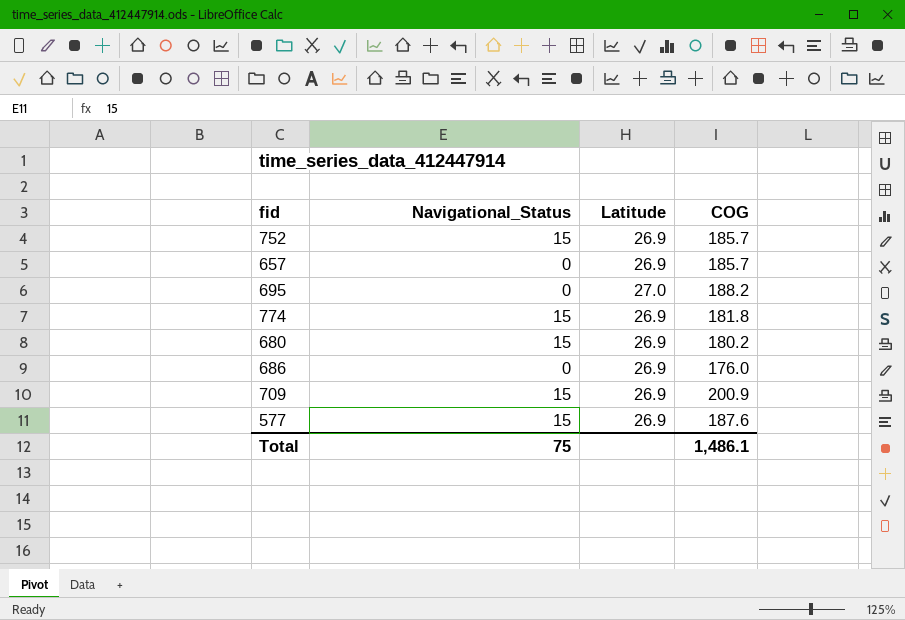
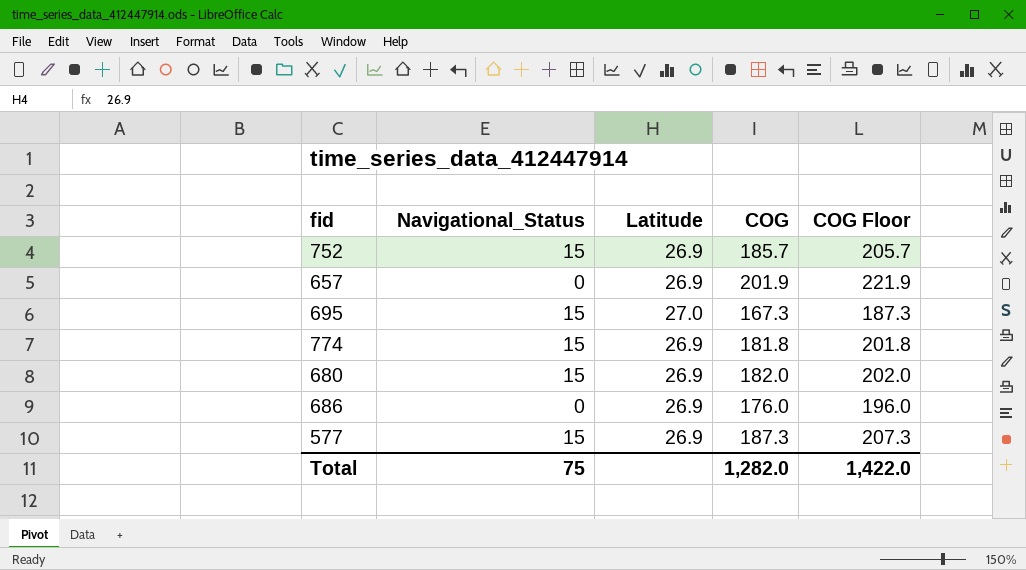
column COG Floor | formula: none -> [COG] + 20
row 709: 15 | 26.9 | 200.9 -> none
657 | COG: 185.7 -> 201.9
695 | Navigational_Status: 0 -> 15
695 | COG: 188.2 -> 167.3
680 | COG: 180.2 -> 182.0
577 | COG: 187.6 -> 187.3
Total | COG: 1,486.1 -> 1,282.0

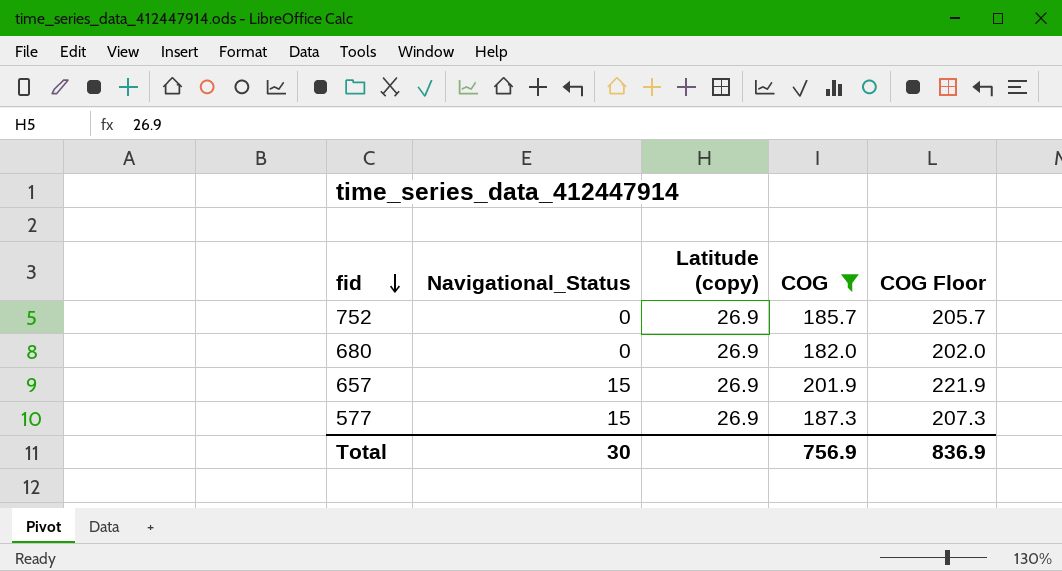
filter: none -> COG >= 182.0
row order: none -> fid descending
column name: Latitude -> Latitude (copy)
752 | Navigational_Status: 15 -> 0
680 | Navigational_Status: 15 -> 0
657 | Navigational_Status: 0 -> 15
Total | Navigational_Status: 75 -> 30
Total | COG: 1,282.0 -> 756.9
Total | COG Floor: 1,422.0 -> 836.9

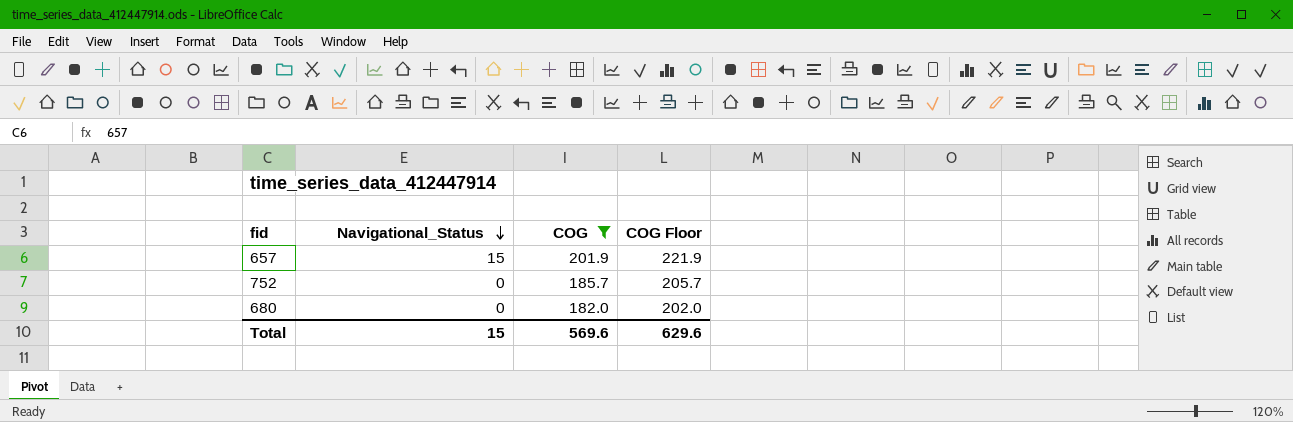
row order: fid descending -> Navigational_Status descending
column Latitude (copy) | position: 3 -> none
row 577: 15 | 26.9 | 187.3 | 207.3 -> none
Total | Navigational_Status: 30 -> 15
Total | COG: 756.9 -> 569.6
Total | COG Floor: 836.9 -> 629.6

